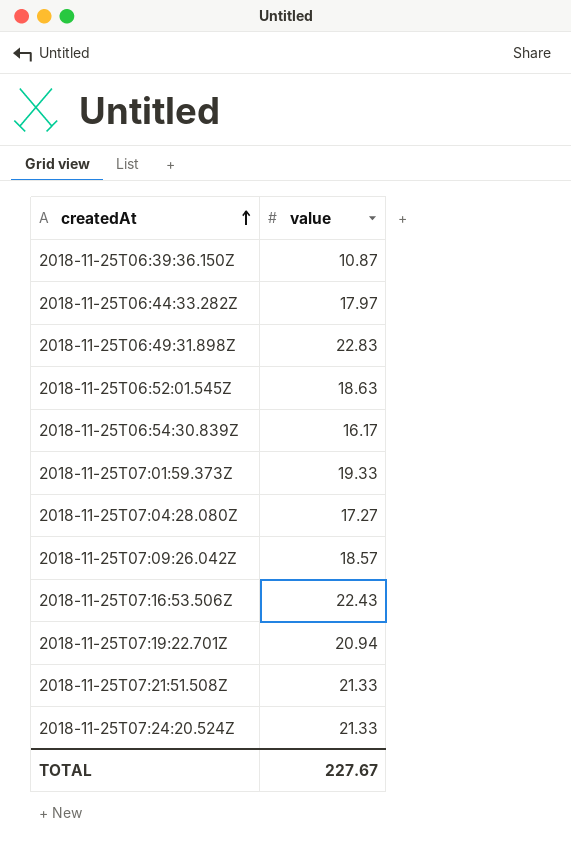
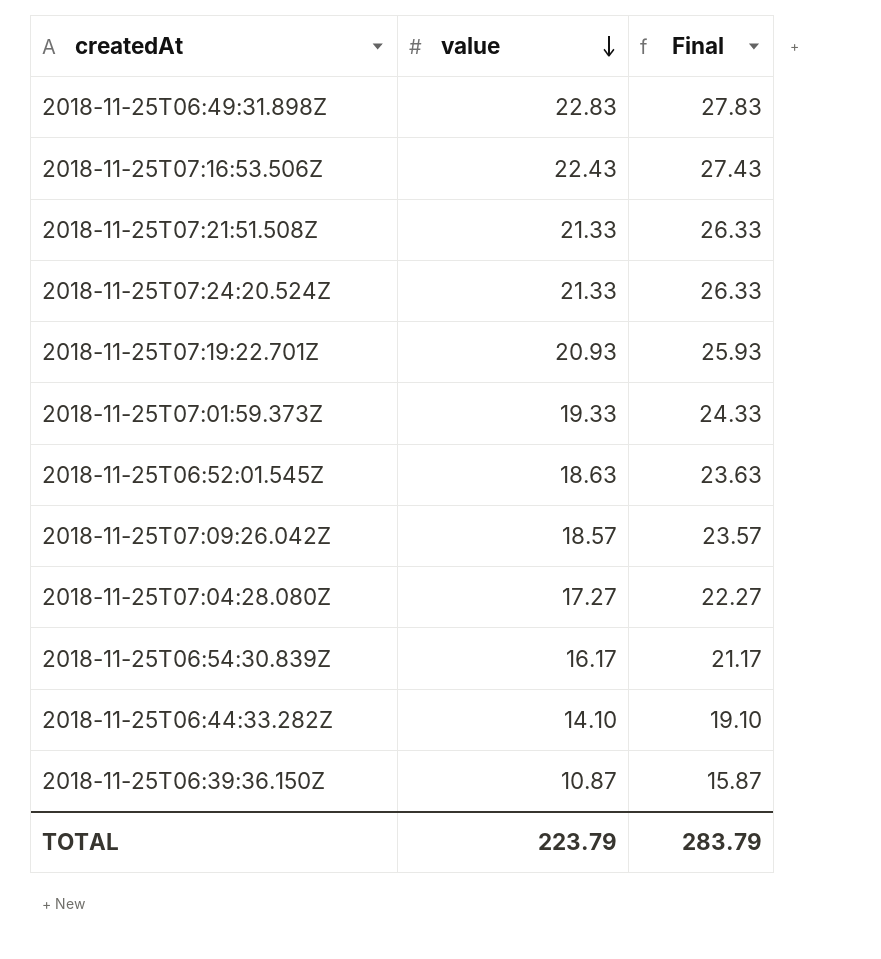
row order: createdAt ascending -> value descending
column Final | formula: none -> [value] + 5
2018-11-25T07:19:22.701Z | value: 20.94 -> 20.93
2018-11-25T06:44:33.282Z | value: 17.97 -> 14.10
TOTAL | value: 227.67 -> 223.79

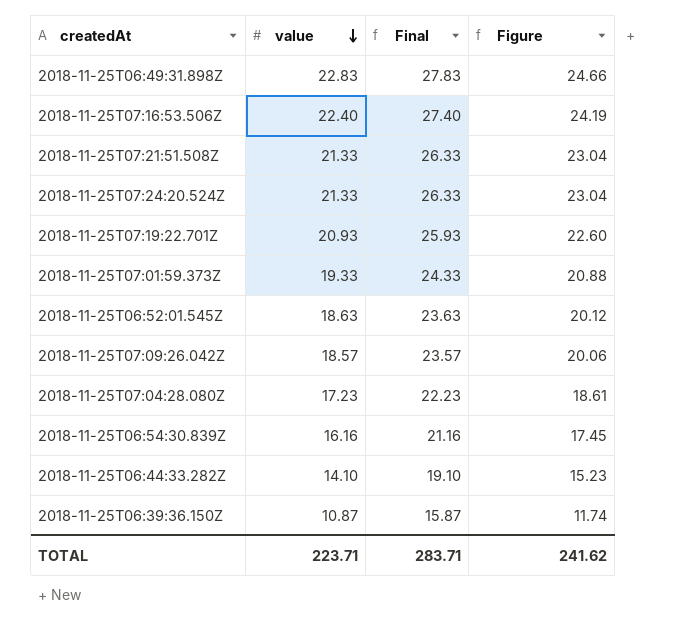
column Figure | formula: none -> [value] * 1.08
2018-11-25T07:16:53.506Z | value: 22.43 -> 22.40
2018-11-25T07:16:53.506Z | Final: 27.43 -> 27.40
2018-11-25T07:04:28.080Z | value: 17.27 -> 17.23
2018-11-25T07:04:28.080Z | Final: 22.27 -> 22.23
2018-11-25T06:54:30.839Z | value: 16.17 -> 16.16
2018-11-25T06:54:30.839Z | Final: 21.17 -> 21.16
TOTAL | value: 223.79 -> 223.71
TOTAL | Final: 283.79 -> 283.71

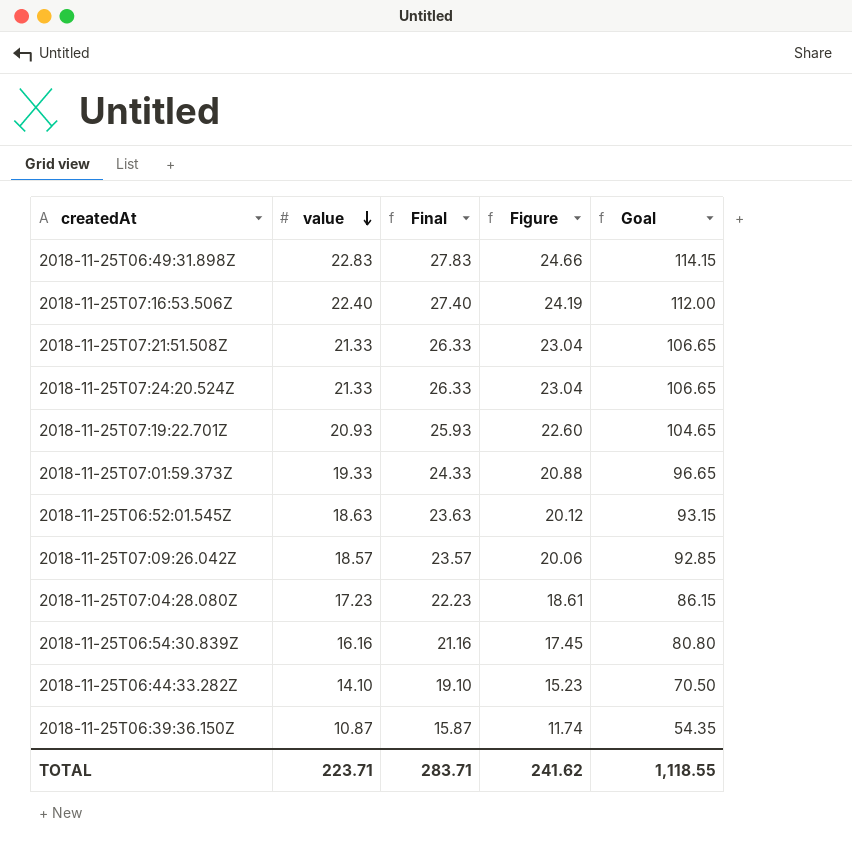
column Goal | formula: none -> [value] * 5

